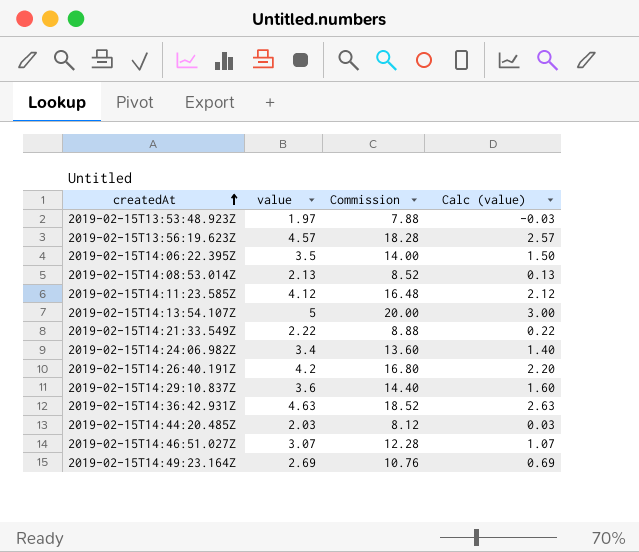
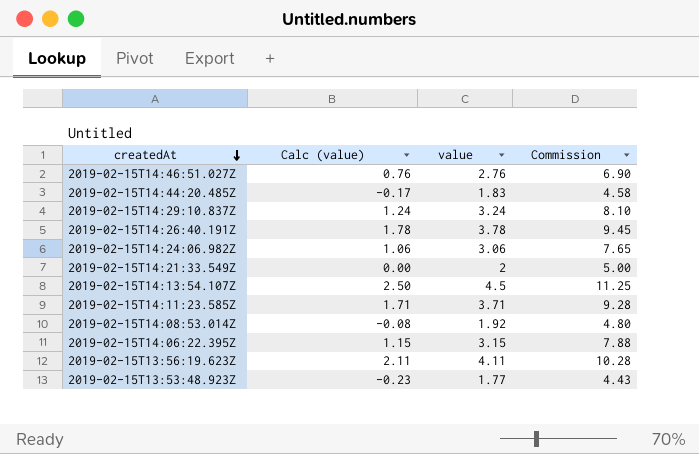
row order: createdAt ascending -> createdAt descending
column Calc (value) | position: 4 -> 2
column Commission | formula: [value] * 4 -> [value] * 2.5
row 2019-02-15T14:36:42.931Z: 4.63 | 18.52 | 2.63 -> none
row 2019-02-15T14:49:23.164Z: 2.69 | 10.76 | 0.69 -> none
2019-02-15T14:46:51.027Z | Calc (value): 1.07 -> 0.76
2019-02-15T14:46:51.027Z | value: 3.07 -> 2.76
2019-02-15T14:44:20.485Z | Calc (value): 0.03 -> -0.17
2019-02-15T14:44:20.485Z | value: 2.03 -> 1.83
2019-02-15T14:29:10.837Z | Calc (value): 1.60 -> 1.24
2019-02-15T14:29:10.837Z | value: 3.6 -> 3.24
2019-02-15T14:26:40.191Z | Calc (value): 2.20 -> 1.78
2019-02-15T14:26:40.191Z | value: 4.2 -> 3.78
2019-02-15T14:24:06.982Z | Calc (value): 1.40 -> 1.06
2019-02-15T14:24:06.982Z | value: 3.4 -> 3.06
2019-02-15T14:21:33.549Z | Calc (value): 0.22 -> 0.00
2019-02-15T14:21:33.549Z | value: 2.22 -> 2
2019-02-15T14:13:54.107Z | Calc (value): 3.00 -> 2.50
2019-02-15T14:13:54.107Z | value: 5 -> 4.5
2019-02-15T14:11:23.585Z | Calc (value): 2.12 -> 1.71
2019-02-15T14:11:23.585Z | value: 4.12 -> 3.71
2019-02-15T14:08:53.014Z | Calc (value): 0.13 -> -0.08
2019-02-15T14:08:53.014Z | value: 2.13 -> 1.92
2019-02-15T14:06:22.395Z | Calc (value): 1.50 -> 1.15
2019-02-15T14:06:22.395Z | value: 3.5 -> 3.15
2019-02-15T13:56:19.623Z | Calc (value): 2.57 -> 2.11
2019-02-15T13:56:19.623Z | value: 4.57 -> 4.11
2019-02-15T13:53:48.923Z | Calc (value): -0.03 -> -0.23
2019-02-15T13:53:48.923Z | value: 1.97 -> 1.77

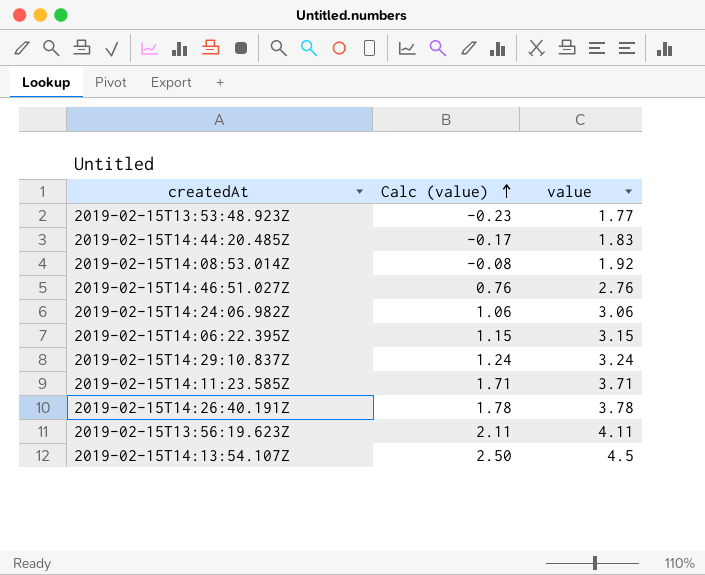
row order: createdAt descending -> Calc (value) ascending
column Commission | formula: [value] * 2.5 -> none
row 2019-02-15T14:21:33.549Z: 0.00 | 2 | 5.00 -> none

